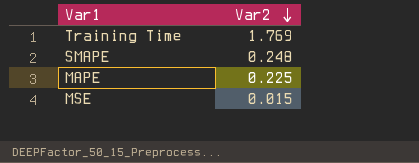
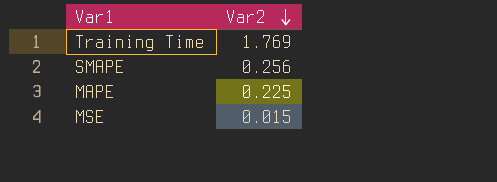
SMAPE | Var2: 0.248 -> 0.256

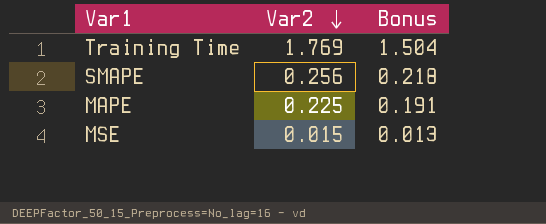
column Bonus | formula: none -> [Var2] * 0.85

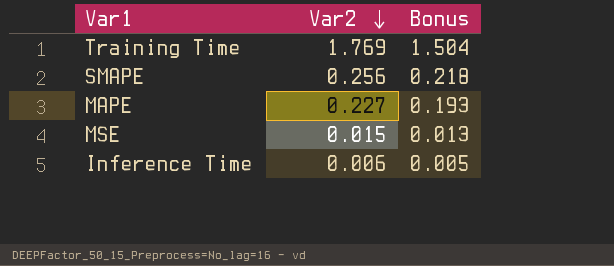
MAPE | Var2: 0.225 -> 0.227
MAPE | Bonus: 0.191 -> 0.193
row Inference Time: none -> 0.006 | 0.005

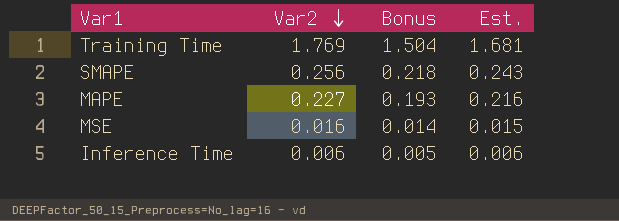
column Est. | formula: none -> [Var2] * 0.95
MSE | Var2: 0.015 -> 0.016
MSE | Bonus: 0.013 -> 0.014

